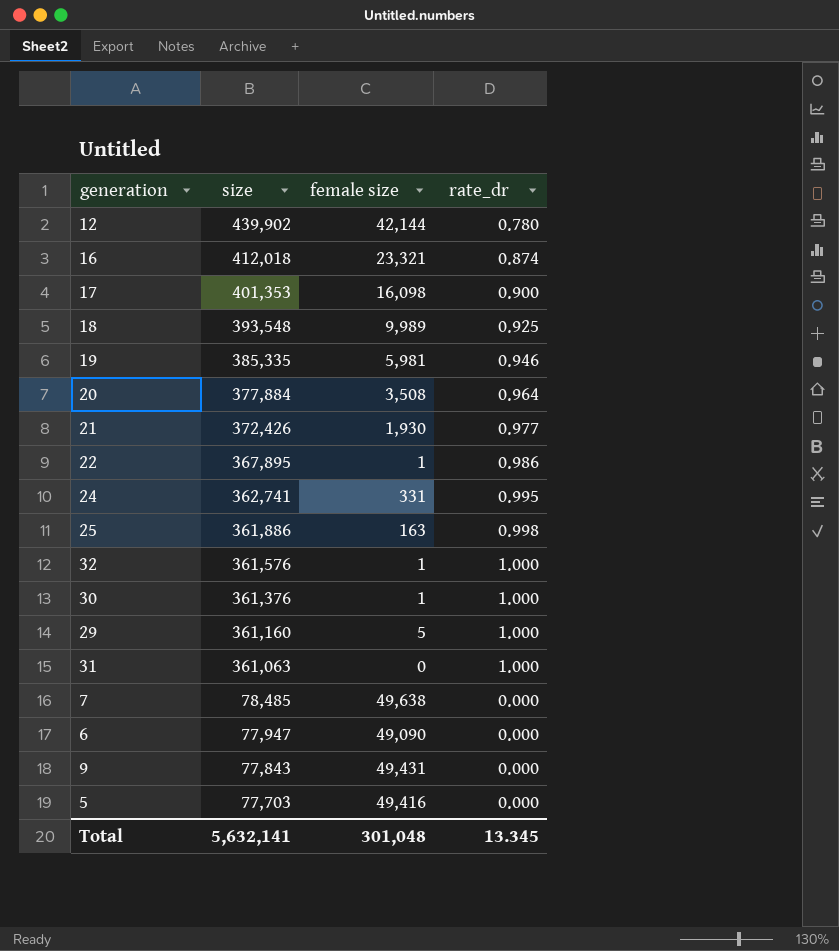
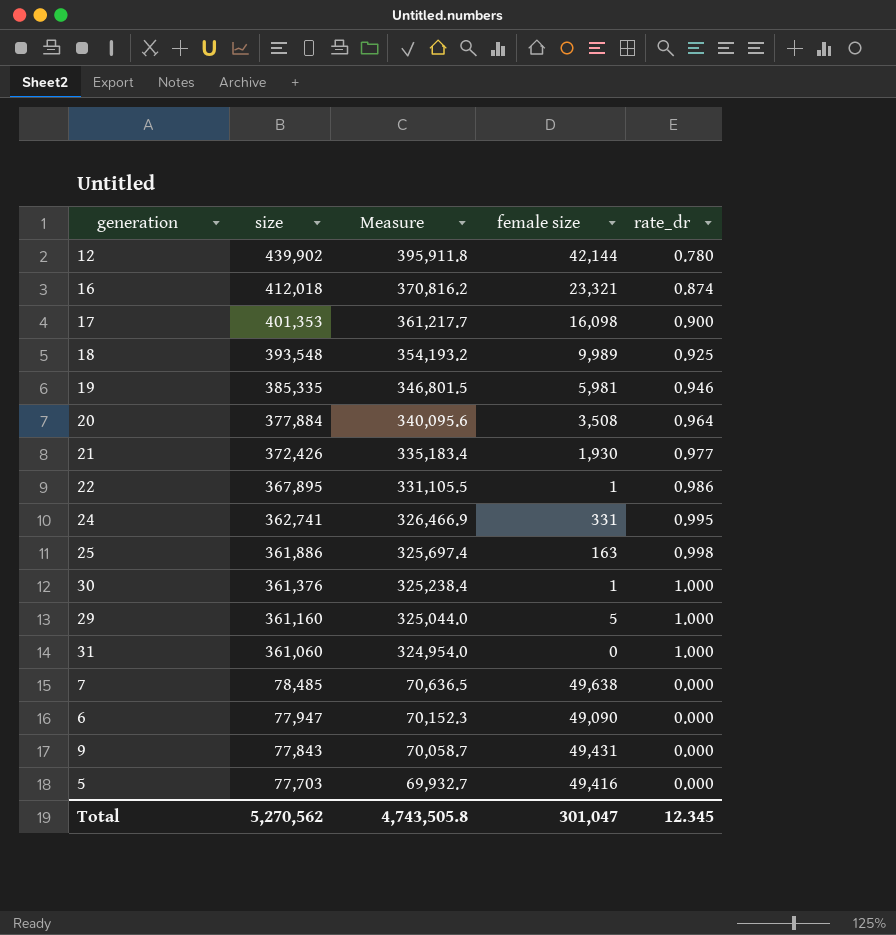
column Measure | formula: none -> [size] * 0.9
row 32: 361,576 | 1 | 1.000 -> none
31 | size: 361,063 -> 361,060
Total | size: 5,632,141 -> 5,270,562
Total | female size: 301,048 -> 301,047
Total | rate_dr: 13.345 -> 12.345

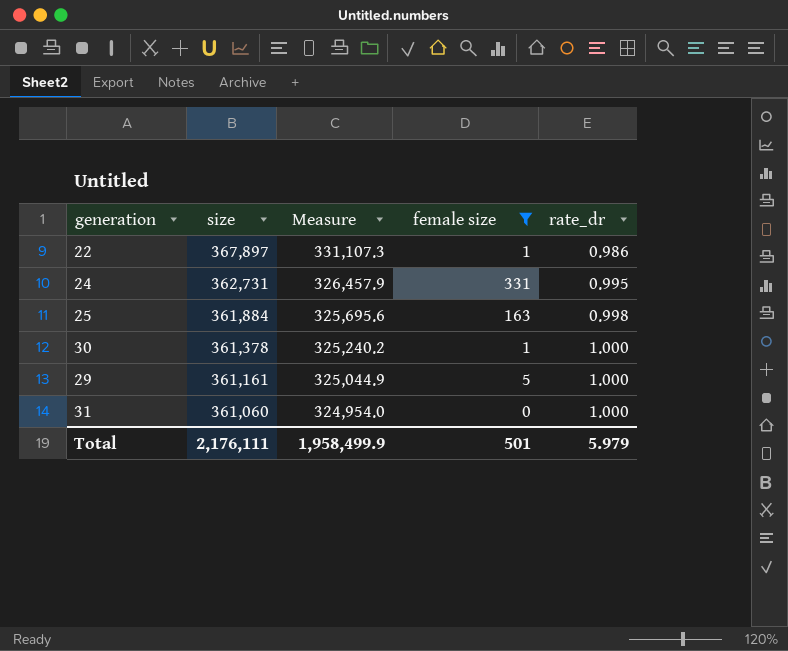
filter: none -> female size <= 331
22 | size: 367,895 -> 367,897
22 | Measure: 331,105.5 -> 331,107.3
24 | size: 362,741 -> 362,731
24 | Measure: 326,466.9 -> 326,457.9
25 | size: 361,886 -> 361,884
25 | Measure: 325,697.4 -> 325,695.6
30 | size: 361,376 -> 361,378
30 | Measure: 325,238.4 -> 325,240.2
29 | size: 361,160 -> 361,161
29 | Measure: 325,044.0 -> 325,044.9
Total | size: 5,270,562 -> 2,176,111
Total | Measure: 4,743,505.8 -> 1,958,499.9
Total | female size: 301,047 -> 501
Total | rate_dr: 12.345 -> 5.979

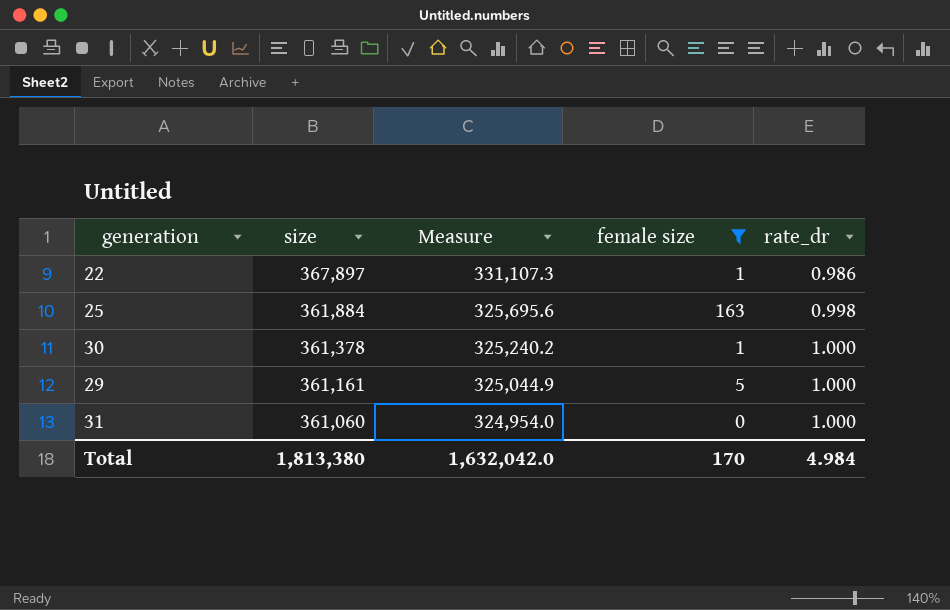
row 24: 362,731 | 326,457.9 | 331 | 0.995 -> none
Total | size: 2,176,111 -> 1,813,380
Total | Measure: 1,958,499.9 -> 1,632,042.0
Total | female size: 501 -> 170
Total | rate_dr: 5.979 -> 4.984

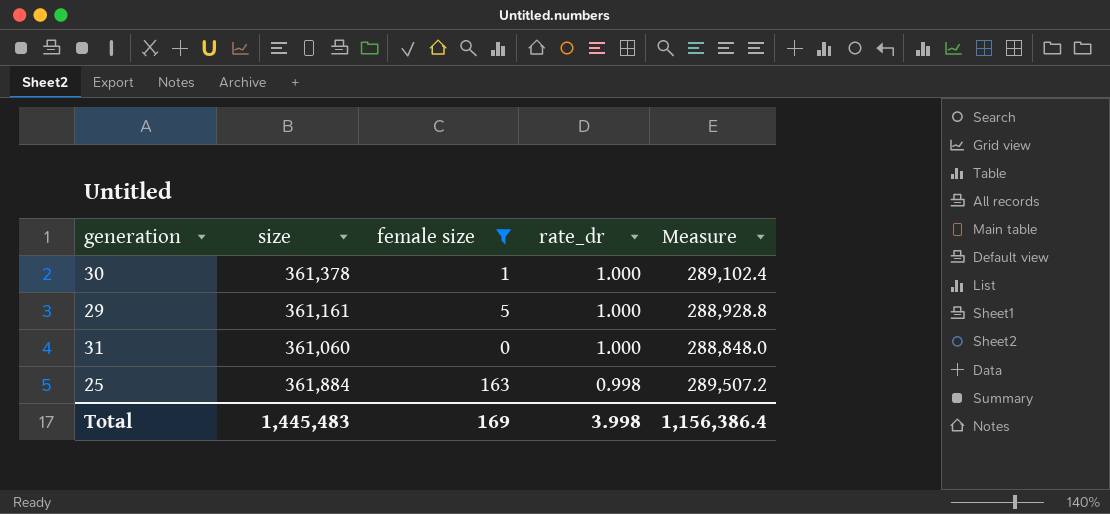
row order: size descending -> rate_dr descending
column Measure | formula: [size] * 0.9 -> [size] * 0.8
column Measure | position: 3 -> 5
row 22: 367,897 | 331,107.3 | 1 | 0.986 -> none
Total | size: 1,813,380 -> 1,445,483
Total | female size: 170 -> 169
Total | rate_dr: 4.984 -> 3.998
Total | Measure: 1,632,042.0 -> 1,156,386.4

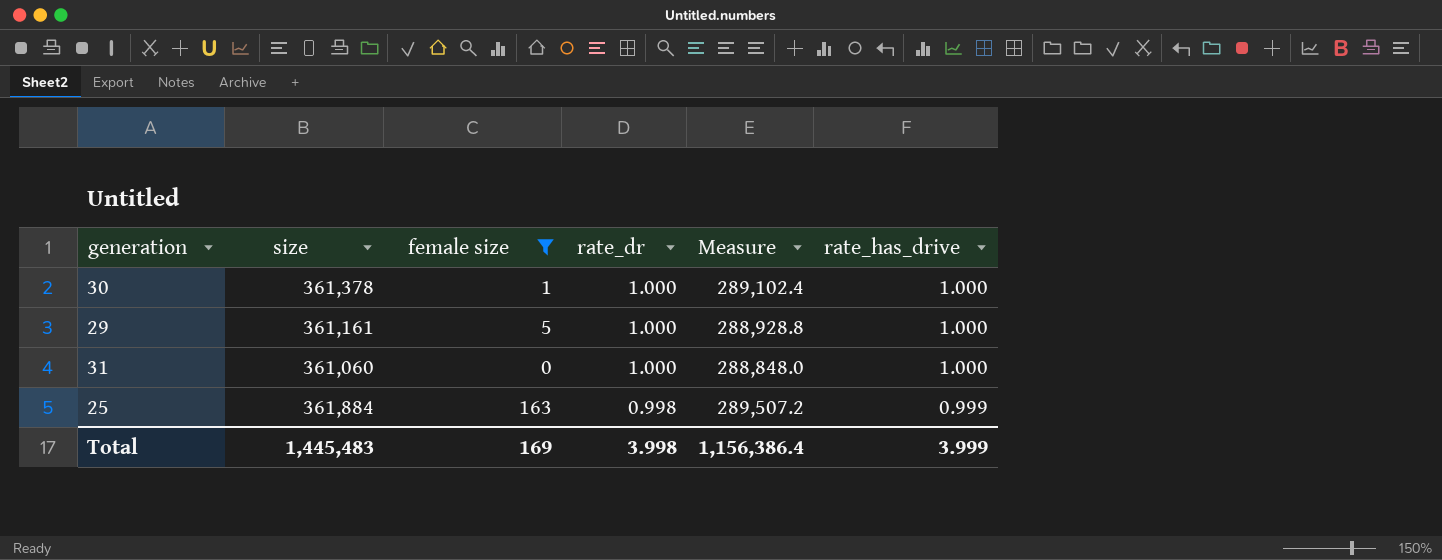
column rate_has_drive | position: none -> 6

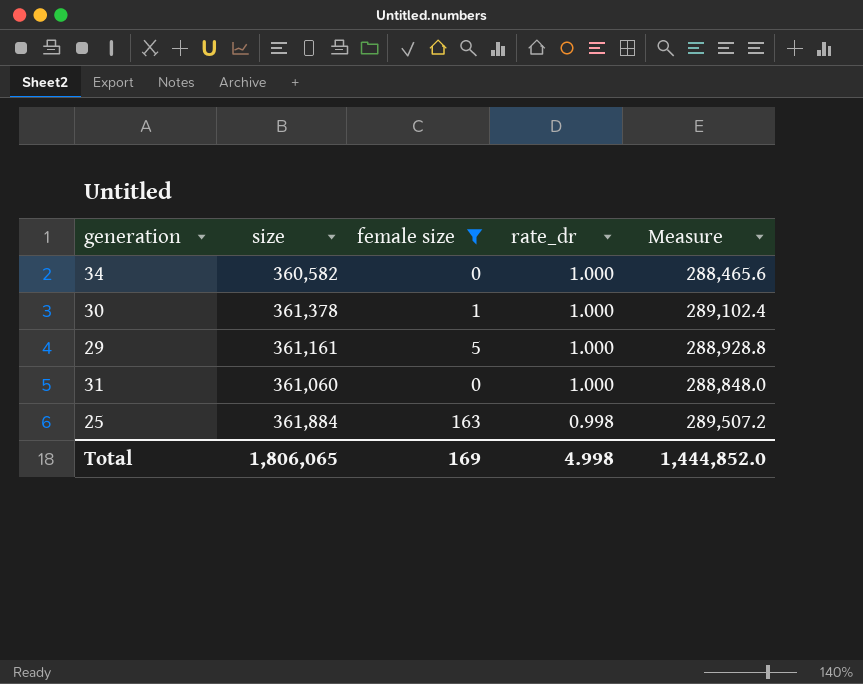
column rate_has_drive | position: 6 -> none
row 34: none -> 360,582 | 0 | 1.000 | 288,465.6
Total | size: 1,445,483 -> 1,806,065
Total | rate_dr: 3.998 -> 4.998
Total | Measure: 1,156,386.4 -> 1,444,852.0

